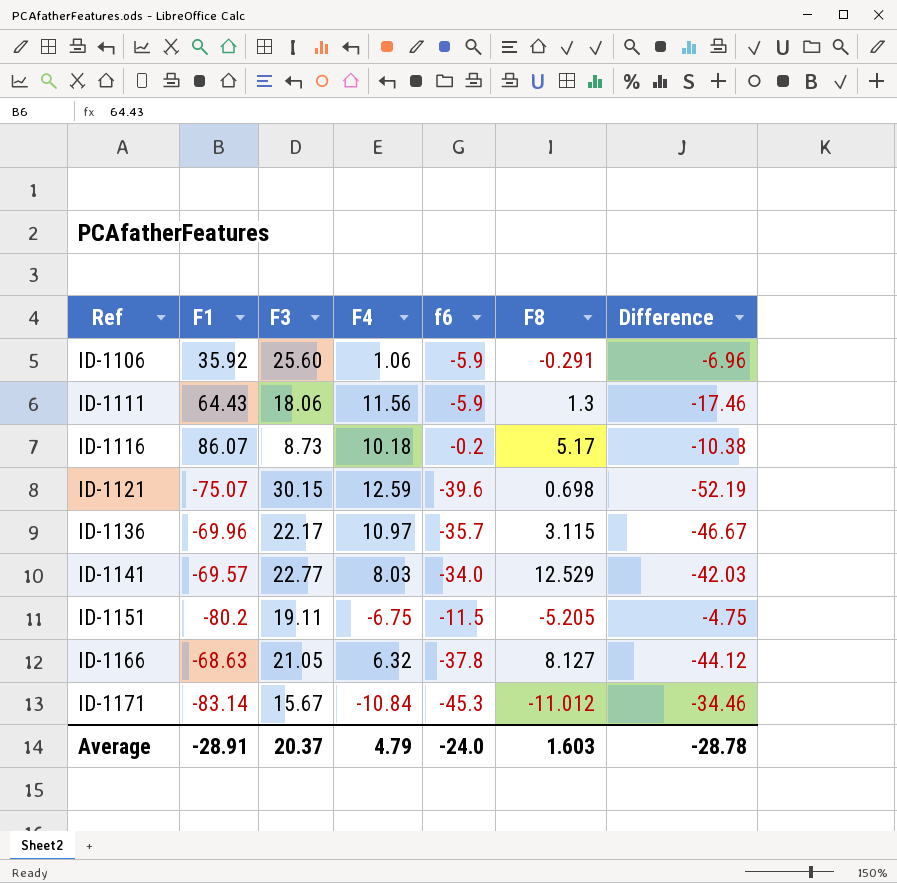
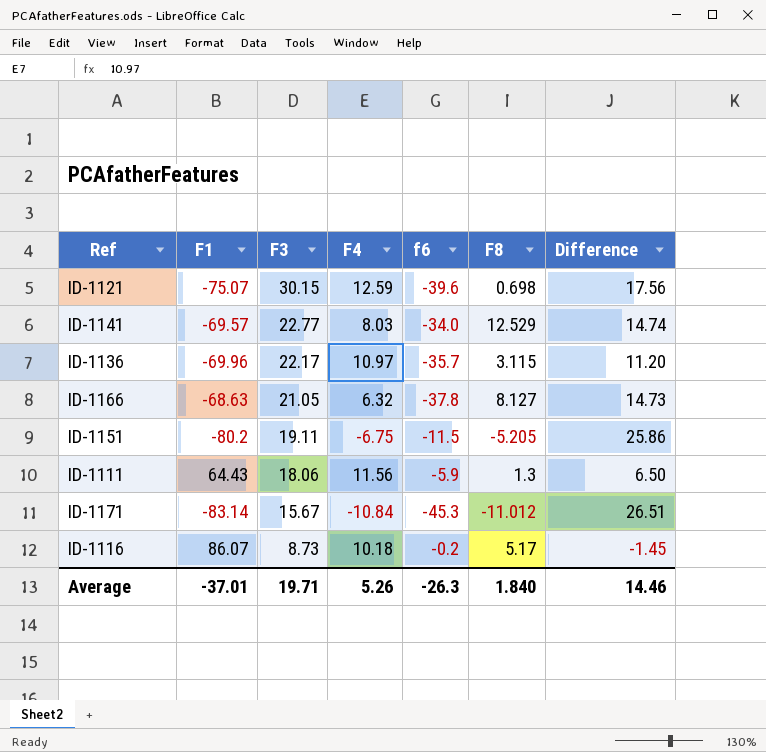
row order: Ref ascending -> F3 descending
column Difference | formula: [f6] - [F4] -> [F3] - [F4]
row ID-1106: 35.92 | 25.60 | 1.06 | -5.9 | -0.291 | -6.96 -> none
Average | F1: -28.91 -> -37.01
Average | F3: 20.37 -> 19.71
Average | F4: 4.79 -> 5.26
Average | f6: -24.0 -> -26.3
Average | F8: 1.603 -> 1.840
Average | Difference: -28.78 -> 14.46

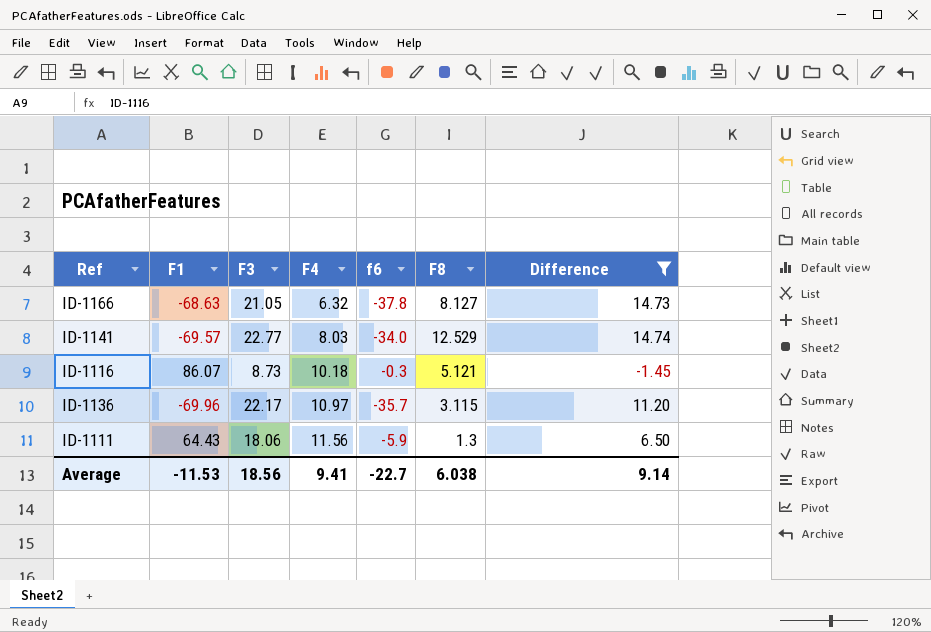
filter: none -> Difference <= 14.74
row order: F3 descending -> F4 ascending
ID-1116 | f6: -0.2 -> -0.3
ID-1116 | F8: 5.17 -> 5.121
Average | F1: -37.01 -> -11.53
Average | F3: 19.71 -> 18.56
Average | F4: 5.26 -> 9.41
Average | f6: -26.3 -> -22.7
Average | F8: 1.840 -> 6.038
Average | Difference: 14.46 -> 9.14

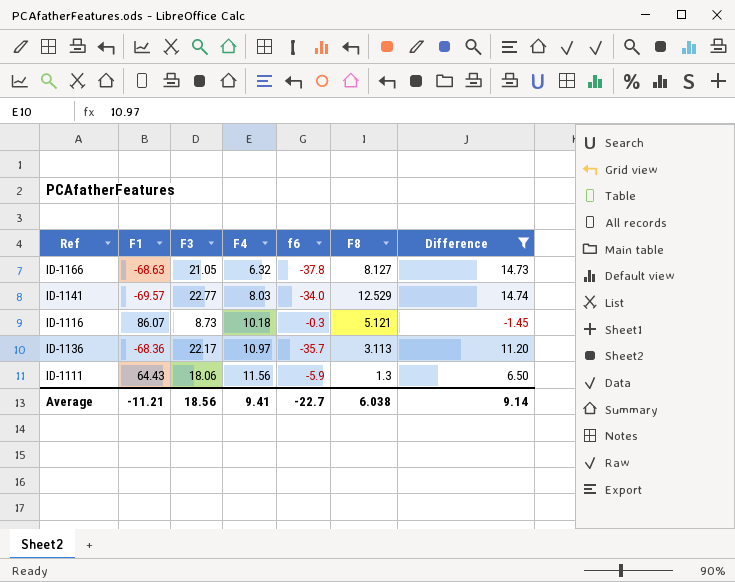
ID-1136 | F1: -69.96 -> -68.36
ID-1136 | F8: 3.115 -> 3.113
Average | F1: -11.53 -> -11.21

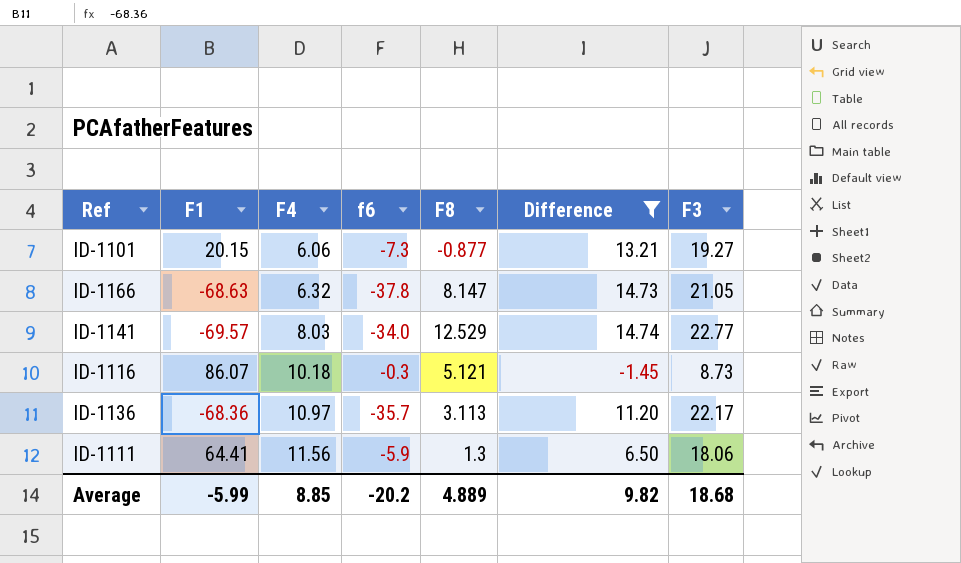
column F3 | position: 3 -> 7
row ID-1101: none -> 20.15 | 6.06 | -7.3 | -0.877 | 13.21 | 19.27
ID-1166 | F8: 8.127 -> 8.147
ID-1111 | F1: 64.43 -> 64.41
Average | F1: -11.21 -> -5.99
Average | F4: 9.41 -> 8.85
Average | f6: -22.7 -> -20.2
Average | F8: 6.038 -> 4.889
Average | Difference: 9.14 -> 9.82
Average | F3: 18.56 -> 18.68

